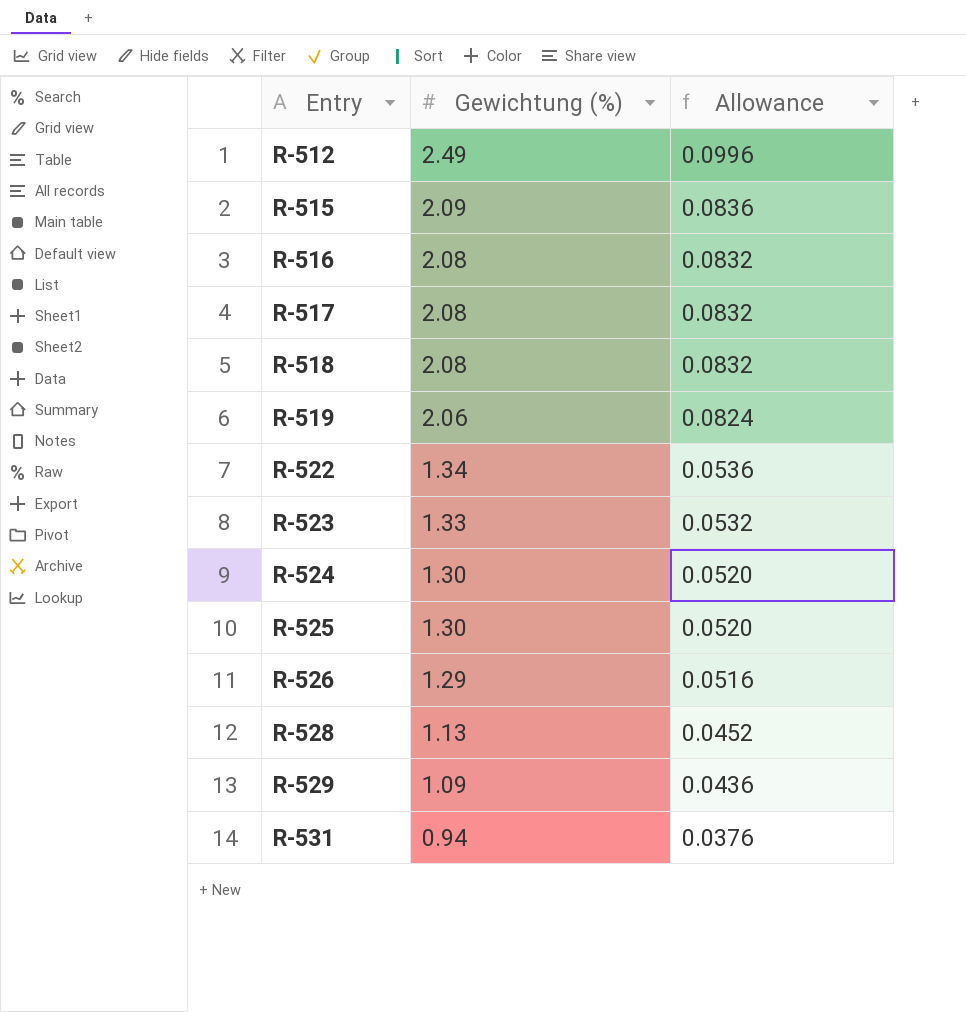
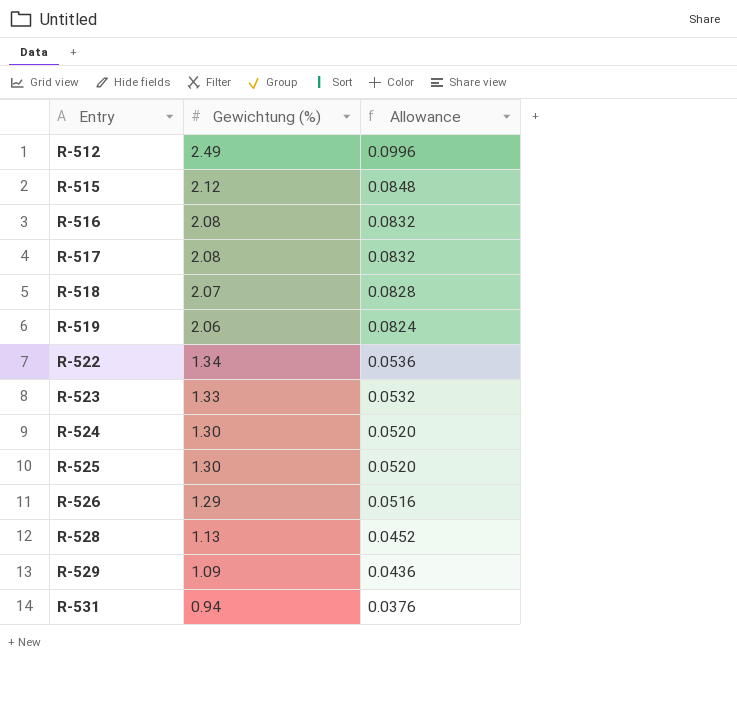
R-515 | Gewichtung (%): 2.09 -> 2.12
R-515 | Allowance: 0.0836 -> 0.0848
R-518 | Gewichtung (%): 2.08 -> 2.07
R-518 | Allowance: 0.0832 -> 0.0828

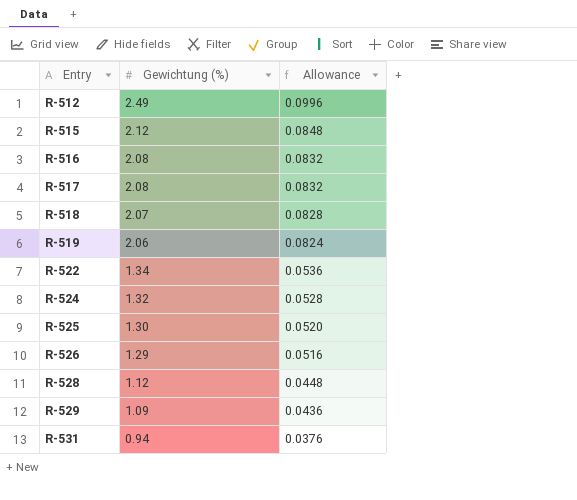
row R-523: 1.33 | 0.0532 -> none
R-524 | Gewichtung (%): 1.30 -> 1.32
R-524 | Allowance: 0.0520 -> 0.0528
R-528 | Gewichtung (%): 1.13 -> 1.12
R-528 | Allowance: 0.0452 -> 0.0448

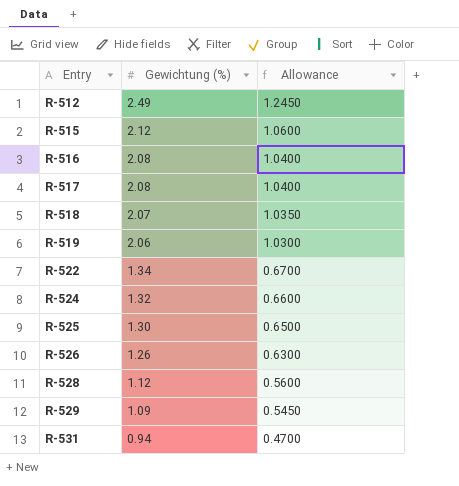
column Allowance | formula: [Gewichtung (%)] * 0.04 -> [Gewichtung (%)] * 0.5
R-526 | Gewichtung (%): 1.29 -> 1.26

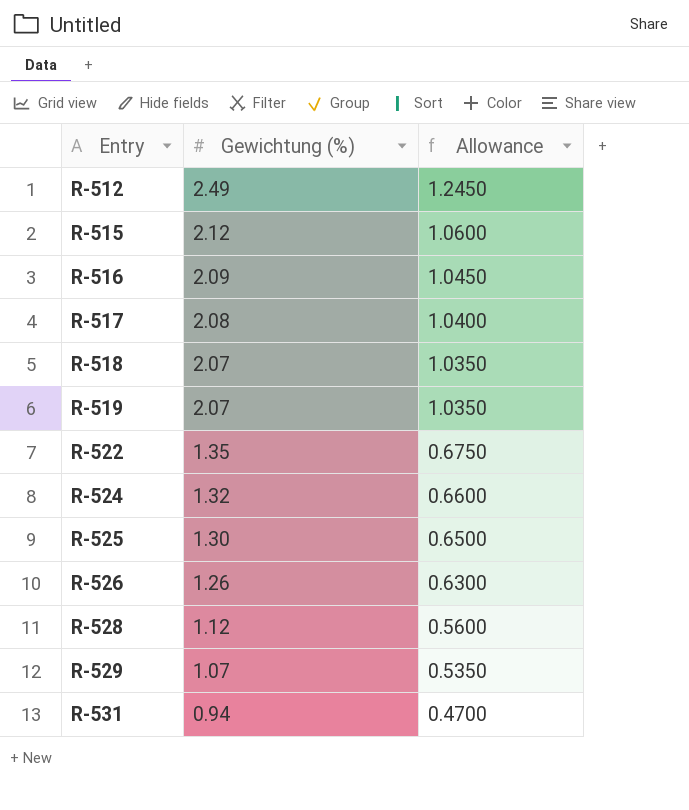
R-516 | Gewichtung (%): 2.08 -> 2.09
R-516 | Allowance: 1.0400 -> 1.0450
R-519 | Gewichtung (%): 2.06 -> 2.07
R-519 | Allowance: 1.0300 -> 1.0350
R-522 | Gewichtung (%): 1.34 -> 1.35
R-522 | Allowance: 0.6700 -> 0.6750
R-529 | Gewichtung (%): 1.09 -> 1.07
R-529 | Allowance: 0.5450 -> 0.5350

